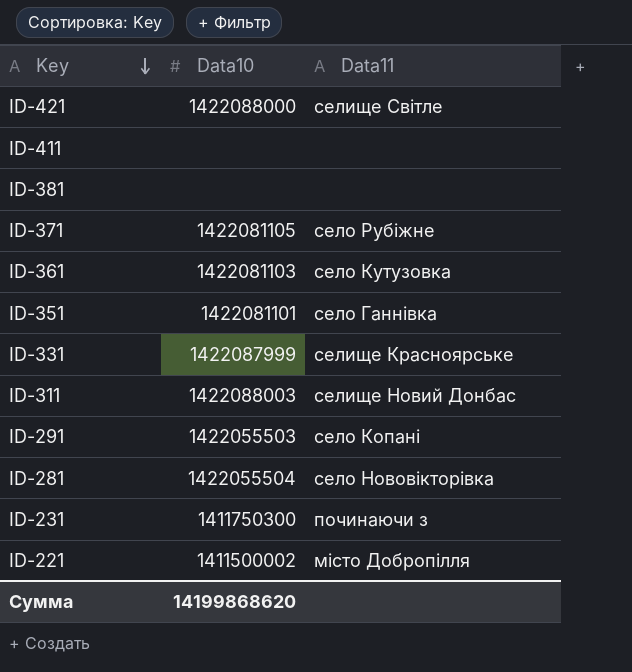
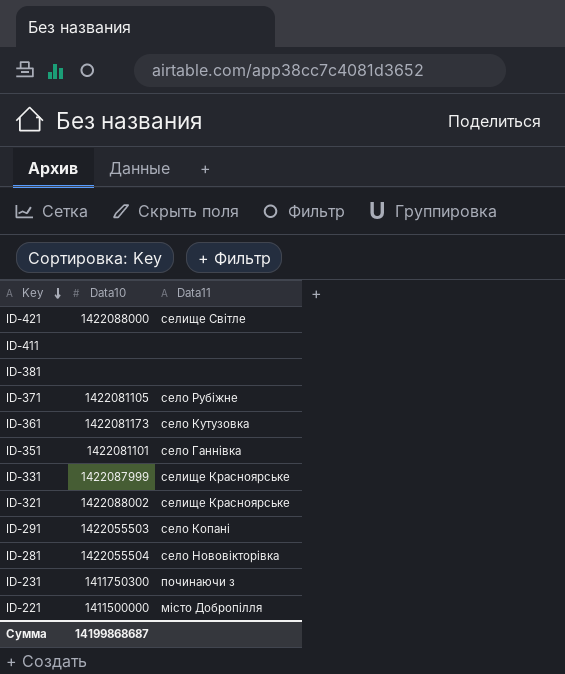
row ID-311: 1422088003 | селище Новий Донбас -> none
ID-361 | Data10: 1422081103 -> 1422081173
row ID-321: none -> 1422088002 | селище Красноярське
ID-221 | Data10: 1411500002 -> 1411500000
Сумма | Data10: 14199868620 -> 14199868687

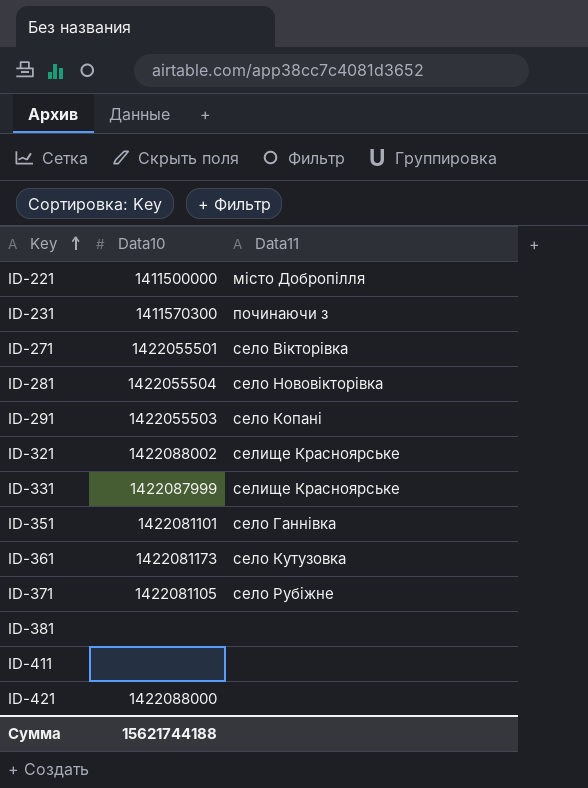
row order: Key descending -> Key ascending
ID-231 | Data10: 1411750300 -> 1411570300
row ID-271: none -> 1422055501 | село Вікторівка
ID-421 | Data11: селище Світле -> none
Сумма | Data10: 14199868687 -> 15621744188

